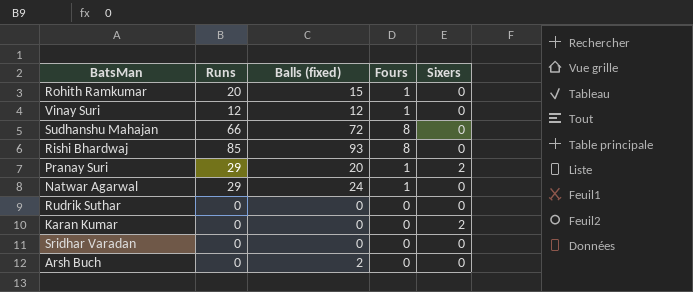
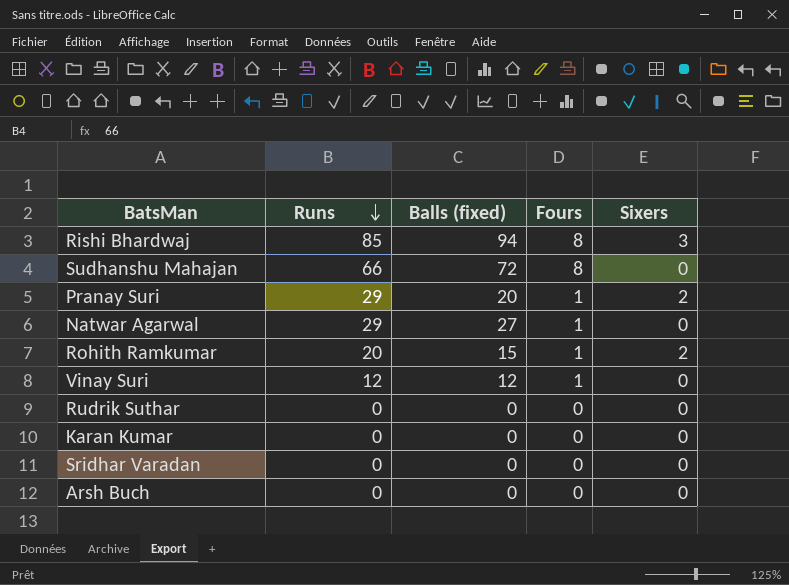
row order: none -> Runs descending
Rishi Bhardwaj | Balls (fixed): 93 -> 94
Rishi Bhardwaj | Sixers: 0 -> 3
Natwar Agarwal | Balls (fixed): 24 -> 27
Rohith Ramkumar | Sixers: 0 -> 2
Karan Kumar | Sixers: 2 -> 0
Arsh Buch | Balls (fixed): 2 -> 0

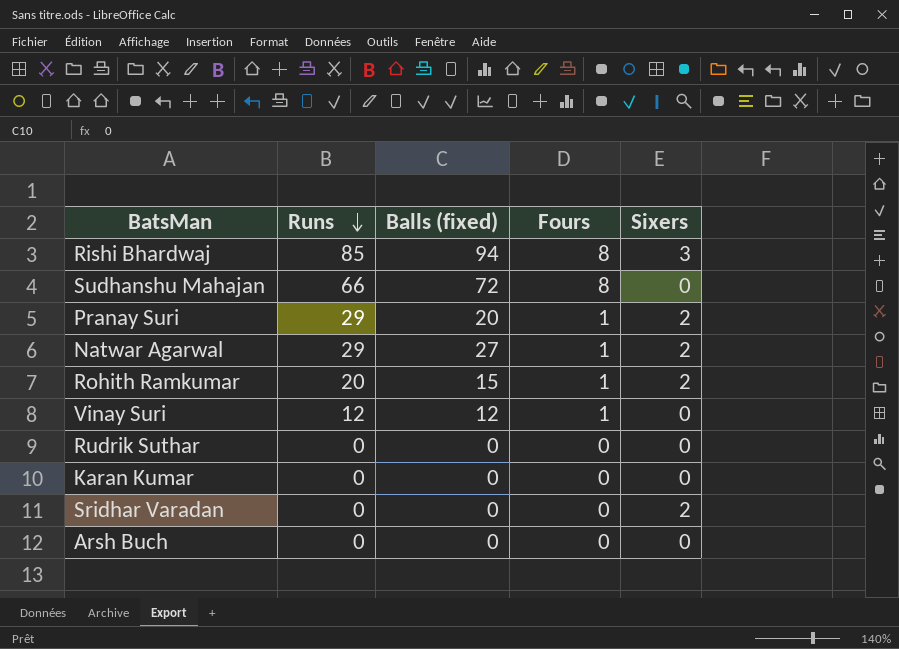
Natwar Agarwal | Sixers: 0 -> 2
Sridhar Varadan | Sixers: 0 -> 2

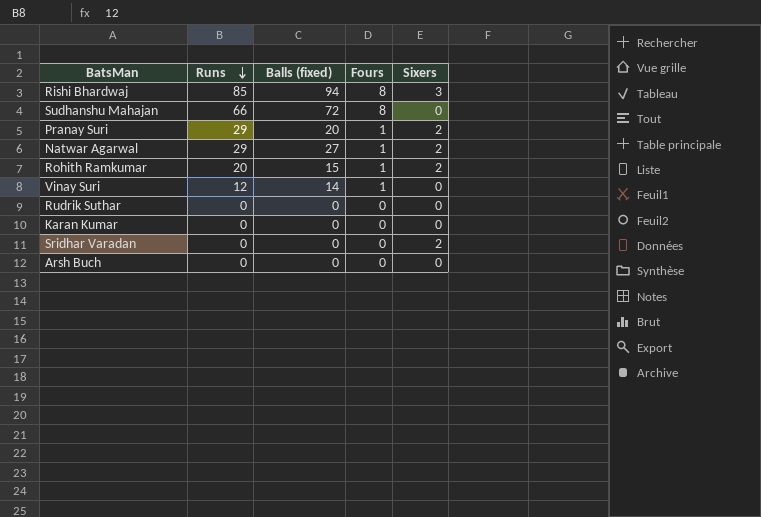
Vinay Suri | Balls (fixed): 12 -> 14

